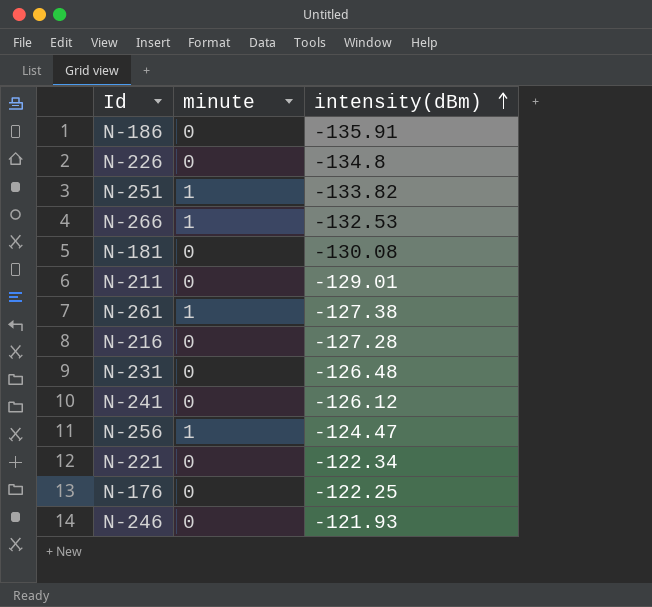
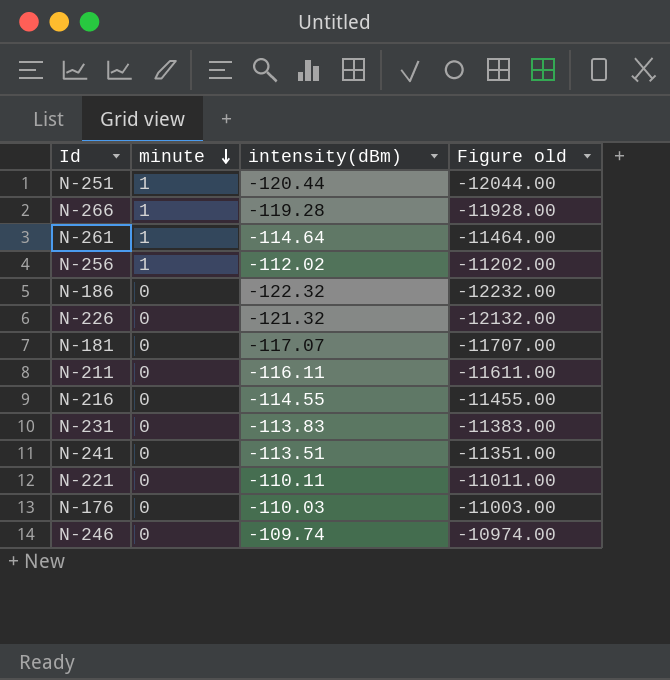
row order: intensity(dBm) ascending -> minute descending
column Figure old | formula: none -> [intensity(dBm)] * 100
N-251 | intensity(dBm): -133.82 -> -120.44
N-266 | intensity(dBm): -132.53 -> -119.28
N-261 | intensity(dBm): -127.38 -> -114.64
N-256 | intensity(dBm): -124.47 -> -112.02
N-186 | intensity(dBm): -135.91 -> -122.32
N-226 | intensity(dBm): -134.8 -> -121.32
N-181 | intensity(dBm): -130.08 -> -117.07
N-211 | intensity(dBm): -129.01 -> -116.11
N-216 | intensity(dBm): -127.28 -> -114.55
N-231 | intensity(dBm): -126.48 -> -113.83
N-241 | intensity(dBm): -126.12 -> -113.51
N-221 | intensity(dBm): -122.34 -> -110.11
N-176 | intensity(dBm): -122.25 -> -110.03
N-246 | intensity(dBm): -121.93 -> -109.74

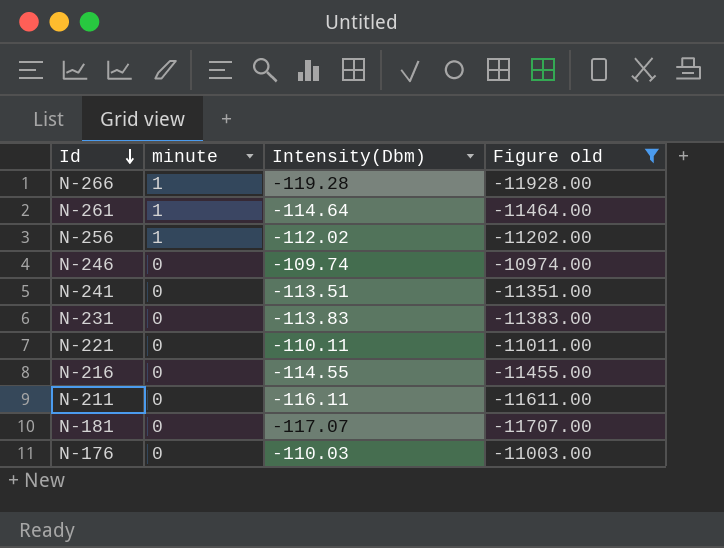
filter: none -> Figure old >= -11928.00
row order: minute descending -> Id descending
column name: intensity(dBm) -> Intensity(Dbm)

